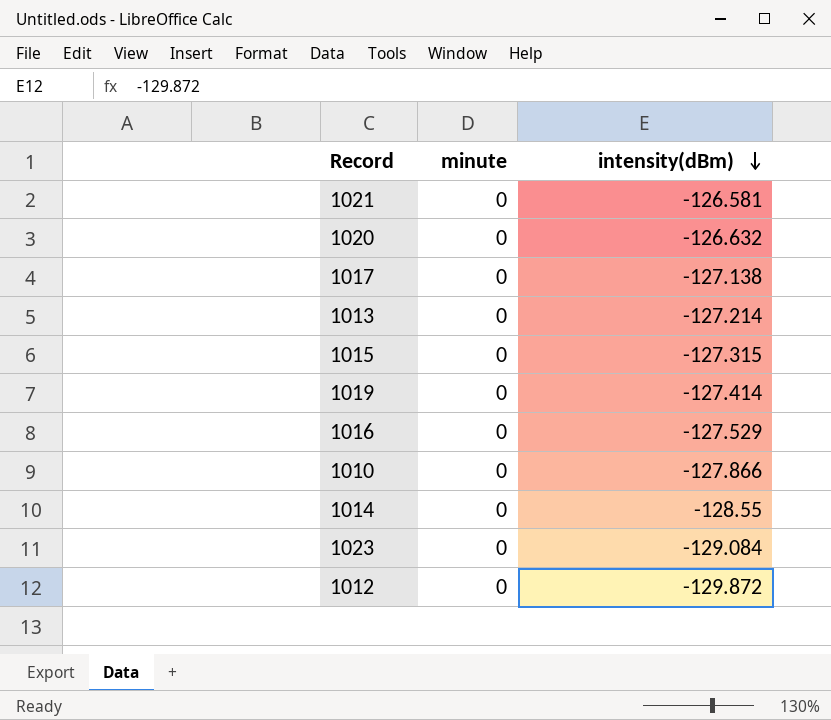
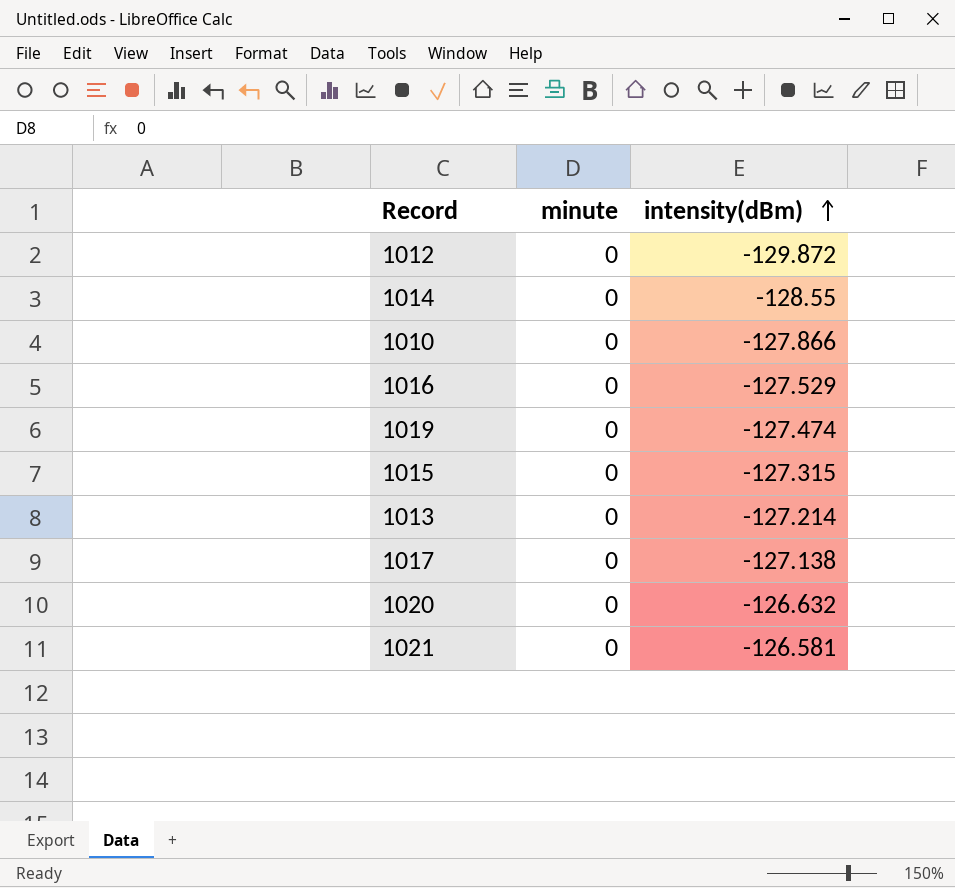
row order: intensity(dBm) descending -> intensity(dBm) ascending
row 1023: 0 | -129.084 -> none
1019 | intensity(dBm): -127.414 -> -127.474

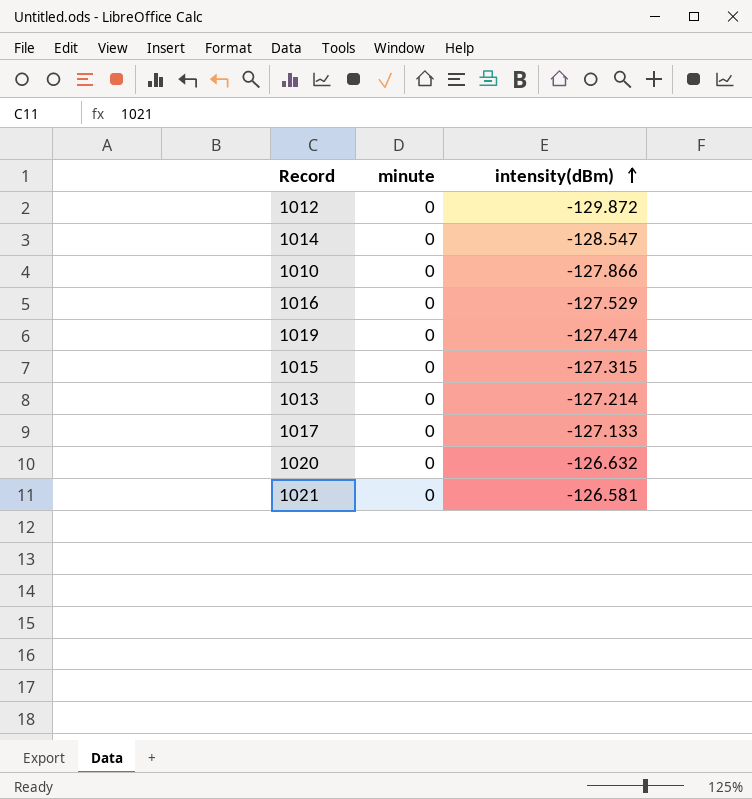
1014 | intensity(dBm): -128.55 -> -128.547
1017 | intensity(dBm): -127.138 -> -127.133

